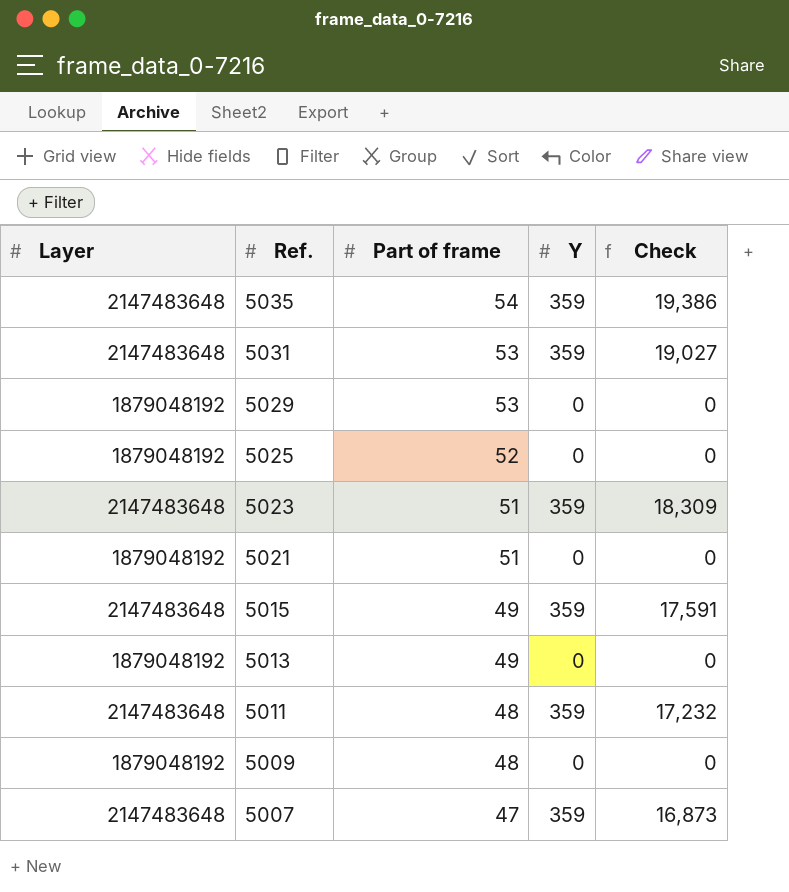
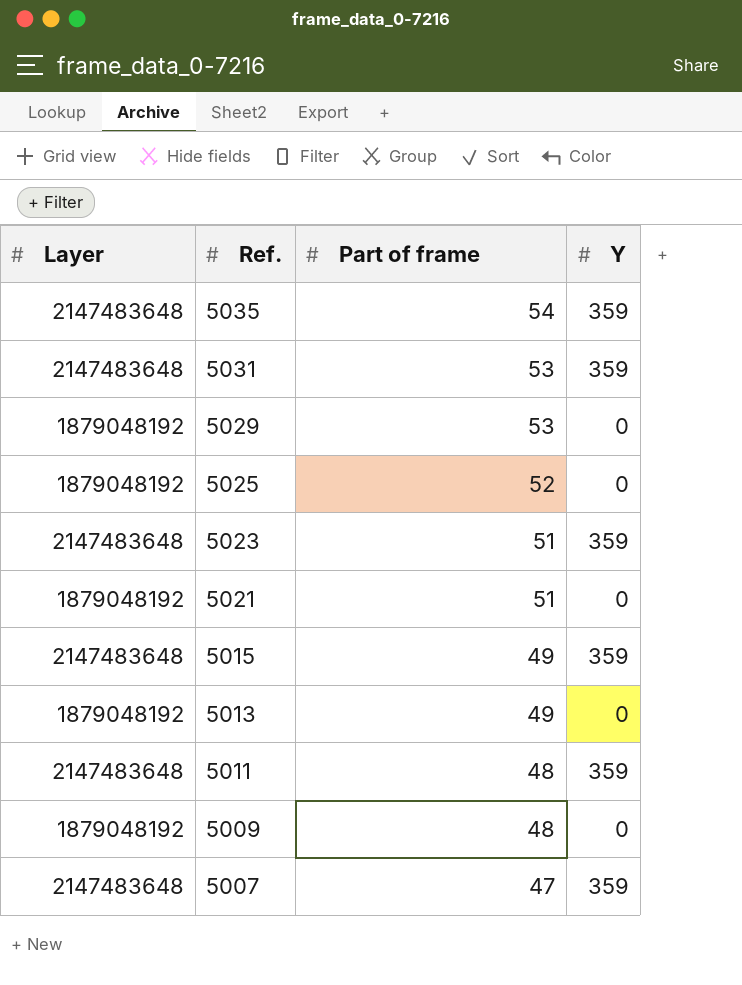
column Check | formula: [Part of frame] * [Y] -> none

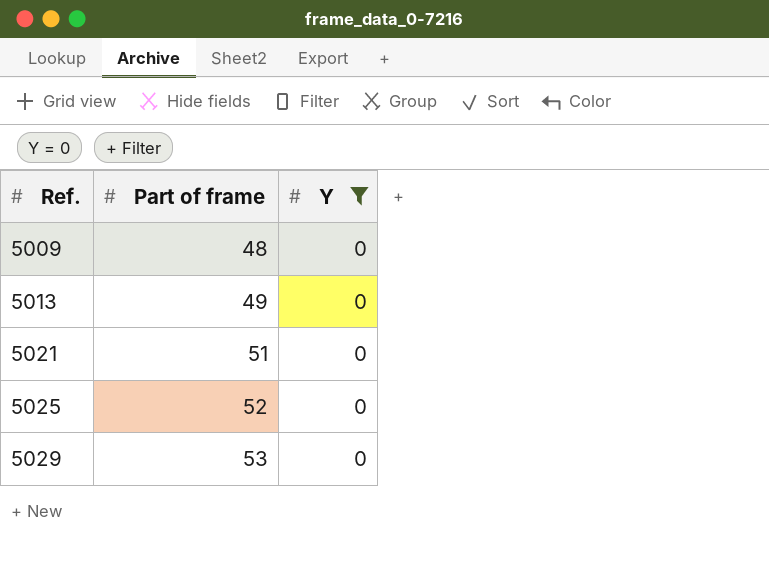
filter: none -> Y = 0
row order: Ref. descending -> Ref. ascending
column Layer | position: 1 -> none

